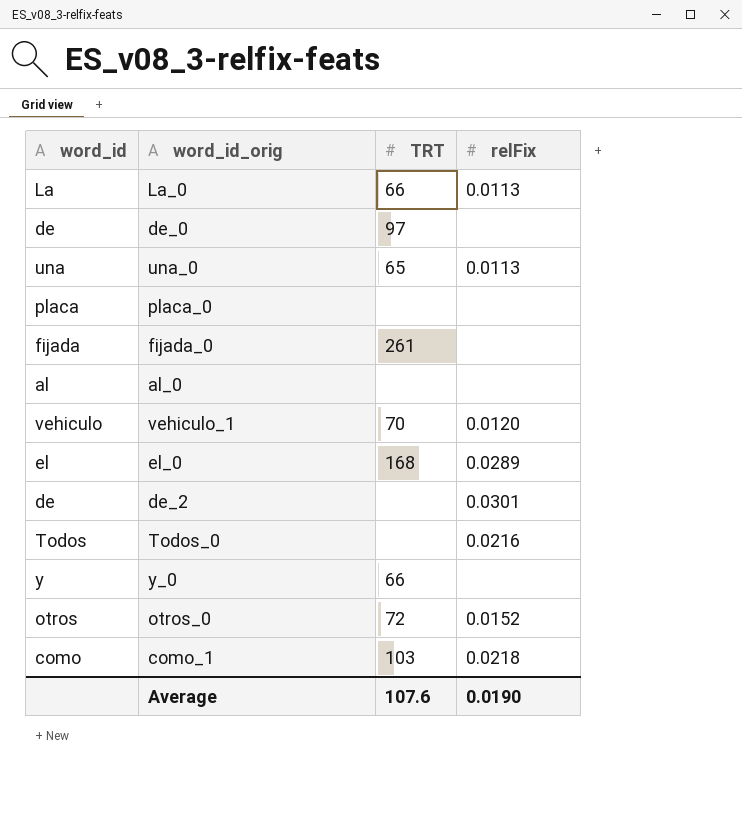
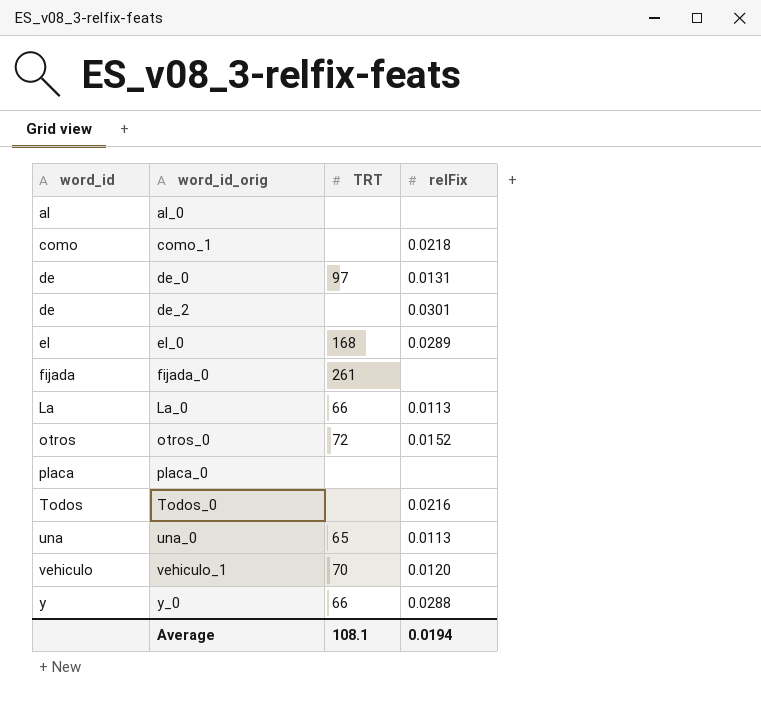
row order: none -> word_id ascending
como_1 | TRT: 103 -> none
de_0 | relFix: none -> 0.0131
y_0 | relFix: none -> 0.0288
Average | TRT: 107.6 -> 108.1
Average | relFix: 0.0190 -> 0.0194

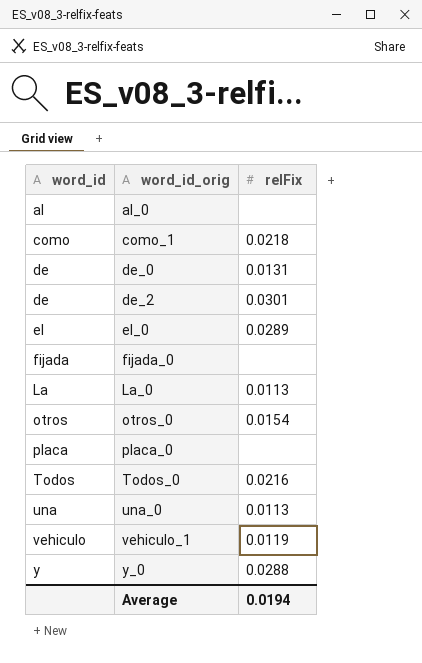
column TRT | position: 3 -> none
otros_0 | relFix: 0.0152 -> 0.0154
vehiculo_1 | relFix: 0.0120 -> 0.0119

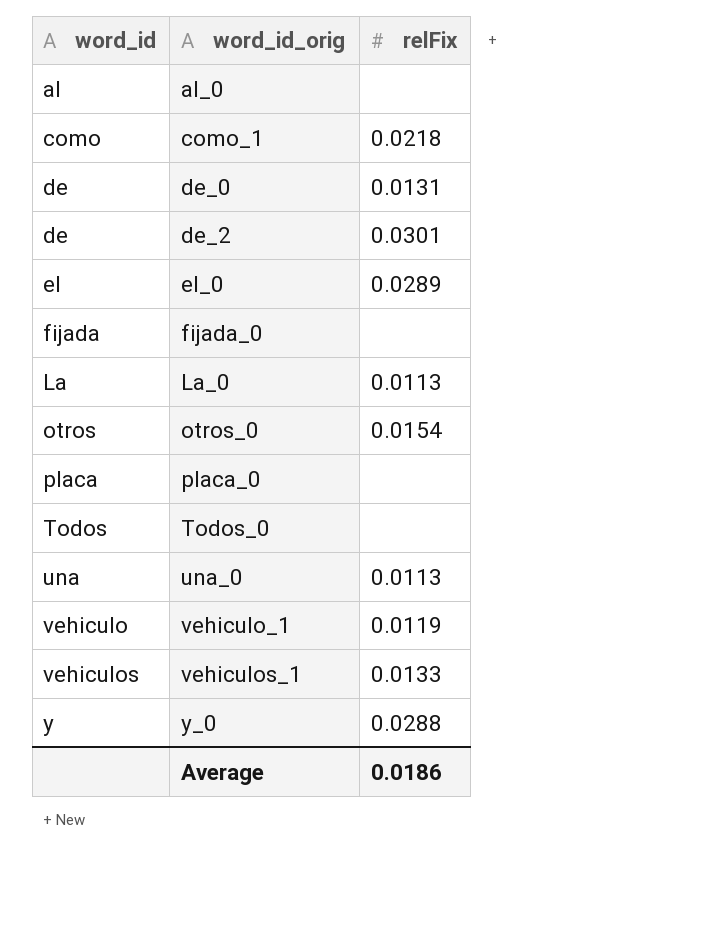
Todos_0 | relFix: 0.0216 -> none
row vehiculos_1: none -> vehiculos | 0.0133
Average | relFix: 0.0194 -> 0.0186

